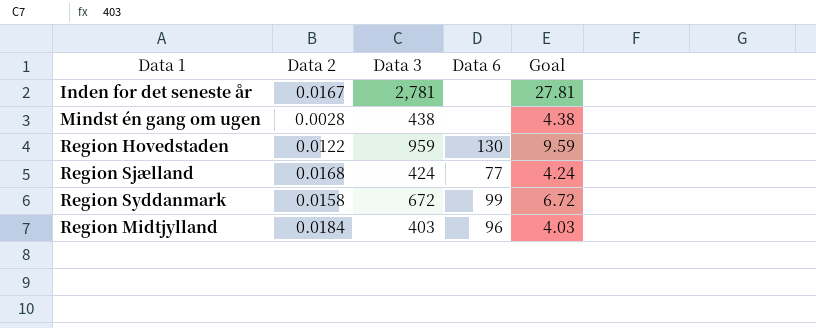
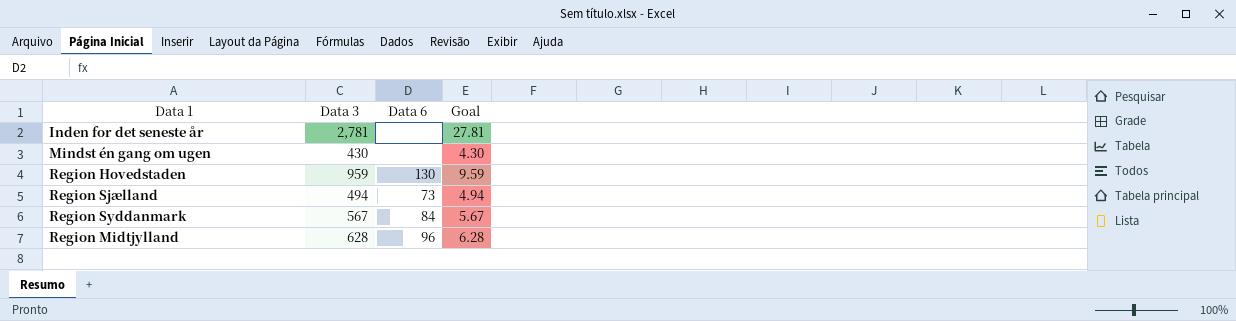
column Data 2 | position: 2 -> none
Mindst én gang om ugen | Data 3: 438 -> 430
Mindst én gang om ugen | Goal: 4.38 -> 4.30
Region Sjælland | Data 3: 424 -> 494
Region Sjælland | Data 6: 77 -> 73
Region Sjælland | Goal: 4.24 -> 4.94
Region Syddanmark | Data 3: 672 -> 567
Region Syddanmark | Data 6: 99 -> 84
Region Syddanmark | Goal: 6.72 -> 5.67
Region Midtjylland | Data 3: 403 -> 628
Region Midtjylland | Goal: 4.03 -> 6.28

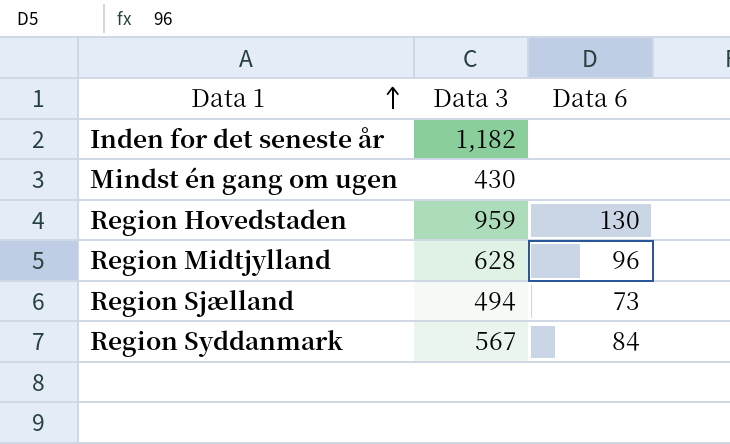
row order: none -> Data 1 ascending
column Goal | formula: [Data 3] * 0.01 -> none
Inden for det seneste år | Data 3: 2,781 -> 1,182

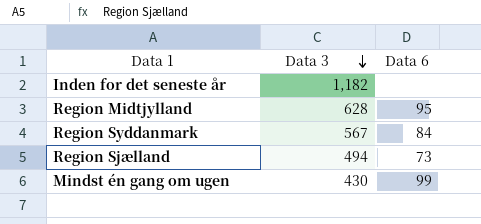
row order: Data 1 ascending -> Data 3 descending
row Region Hovedstaden: 959 | 130 -> none
Region Midtjylland | Data 6: 96 -> 95
Mindst én gang om ugen | Data 6: none -> 99

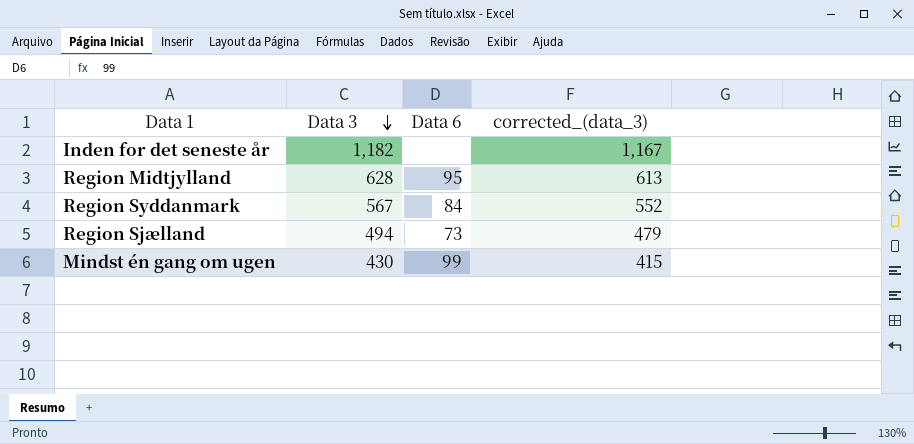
column corrected_(data_3) | formula: none -> [Data 3] - 15

